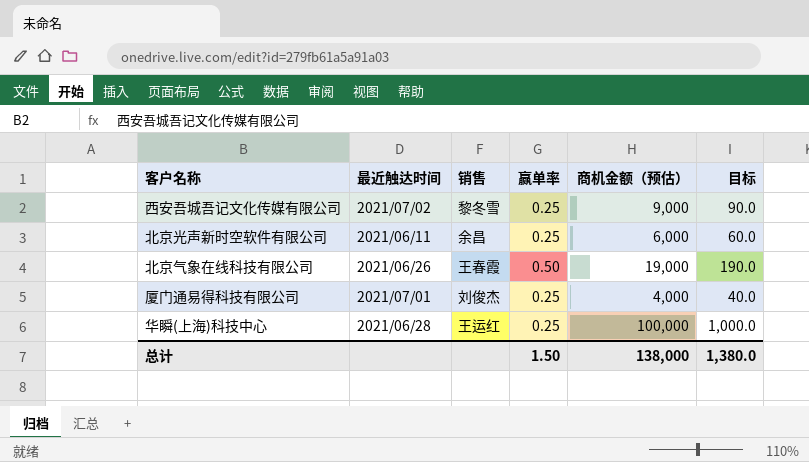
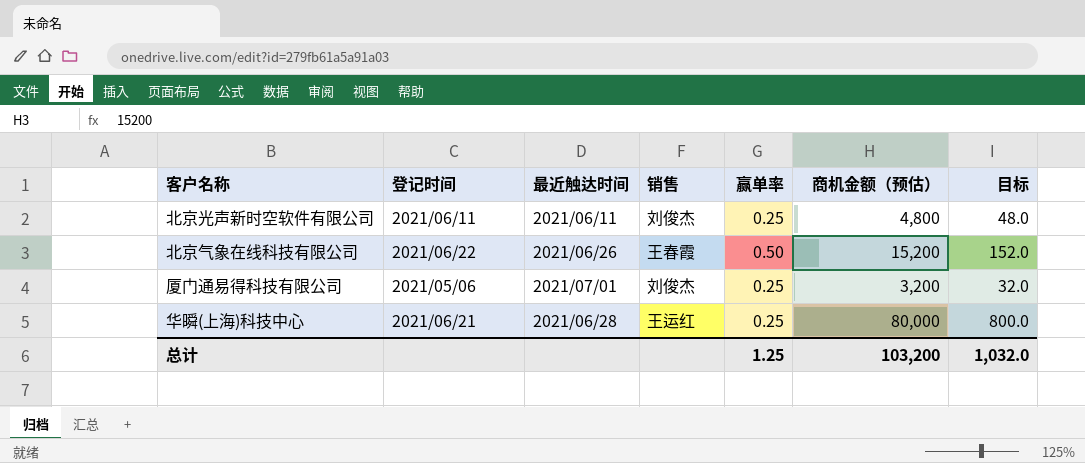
column 登记时间 | position: none -> 2
row 西安吾城吾记文化传媒有限公司: 2021/07/02 | 黎冬雪 | 0.25 | 9,000 | 90.0 -> none
北京光声新时空软件有限公司 | 销售: 余昌 -> 刘俊杰
北京光声新时空软件有限公司 | 商机金额（预估）: 6,000 -> 4,800
北京光声新时空软件有限公司 | 目标: 60.0 -> 48.0
北京气象在线科技有限公司 | 商机金额（预估）: 19,000 -> 15,200
北京气象在线科技有限公司 | 目标: 190.0 -> 152.0
厦门通易得科技有限公司 | 商机金额（预估）: 4,000 -> 3,200
厦门通易得科技有限公司 | 目标: 40.0 -> 32.0
华瞬(上海)科技中心 | 商机金额（预估）: 100,000 -> 80,000
华瞬(上海)科技中心 | 目标: 1,000.0 -> 800.0
总计 | 赢单率: 1.50 -> 1.25
总计 | 商机金额（预估）: 138,000 -> 103,200
总计 | 目标: 1,380.0 -> 1,032.0

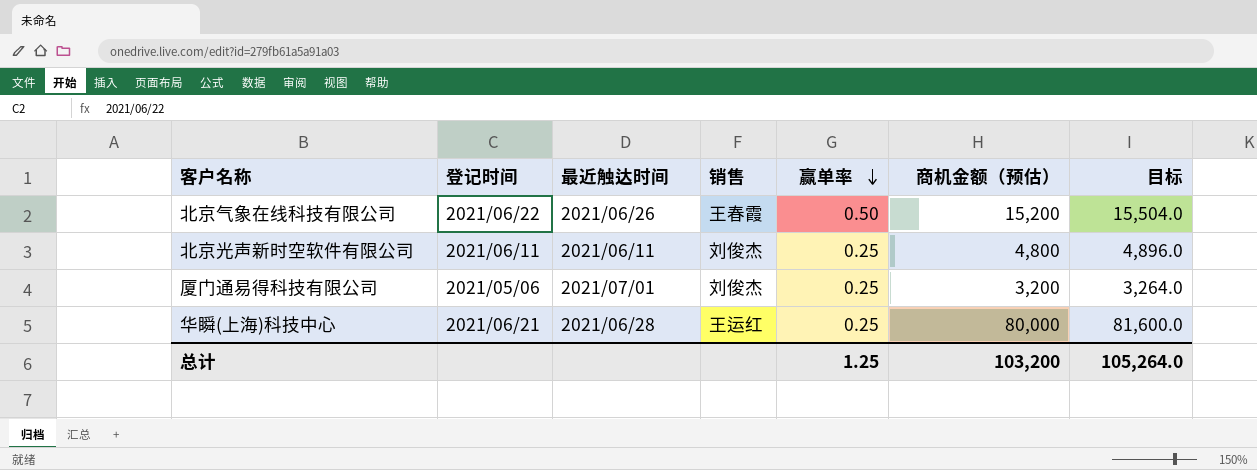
row order: none -> 赢单率 descending
column 目标 | formula: [商机金额（预估）] * 0.01 -> [商机金额（预估）] * 1.02
总计 | 目标: 1,032.0 -> 105,264.0

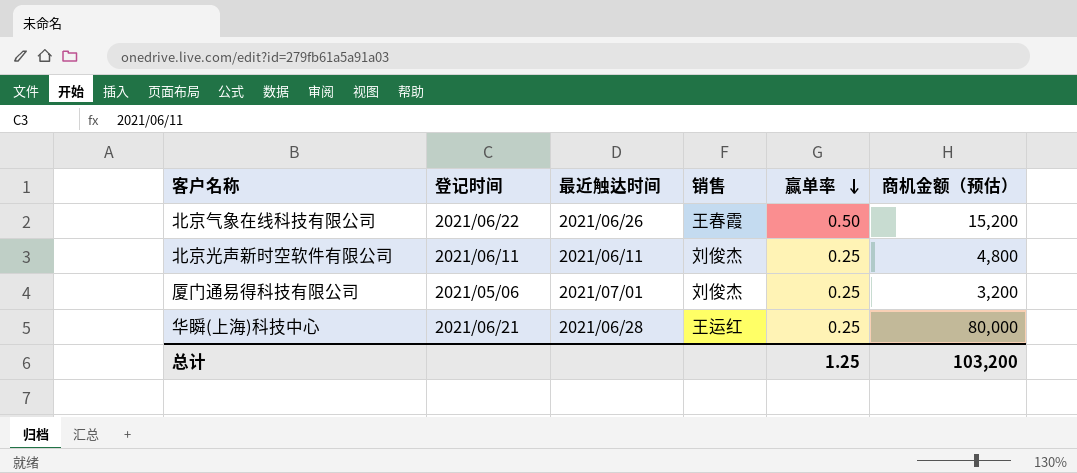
column 目标 | formula: [商机金额（预估）] * 1.02 -> none

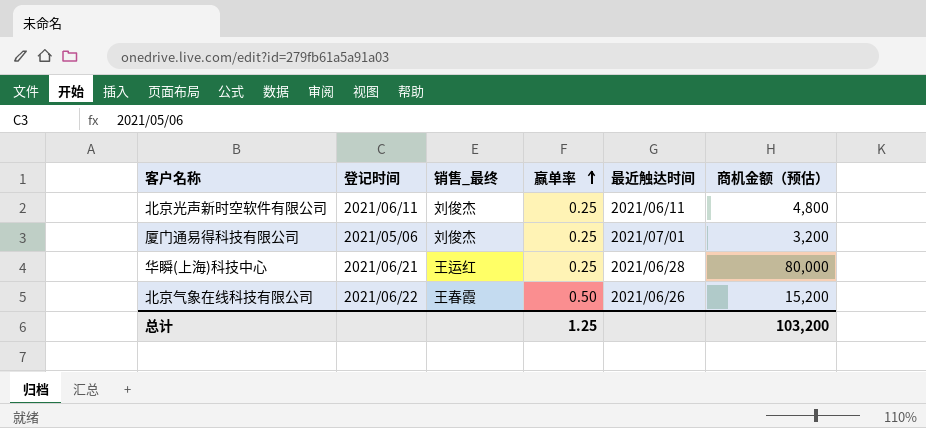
row order: 赢单率 descending -> 赢单率 ascending
column name: 销售 -> 销售_最终
column 最近触达时间 | position: 3 -> 5

